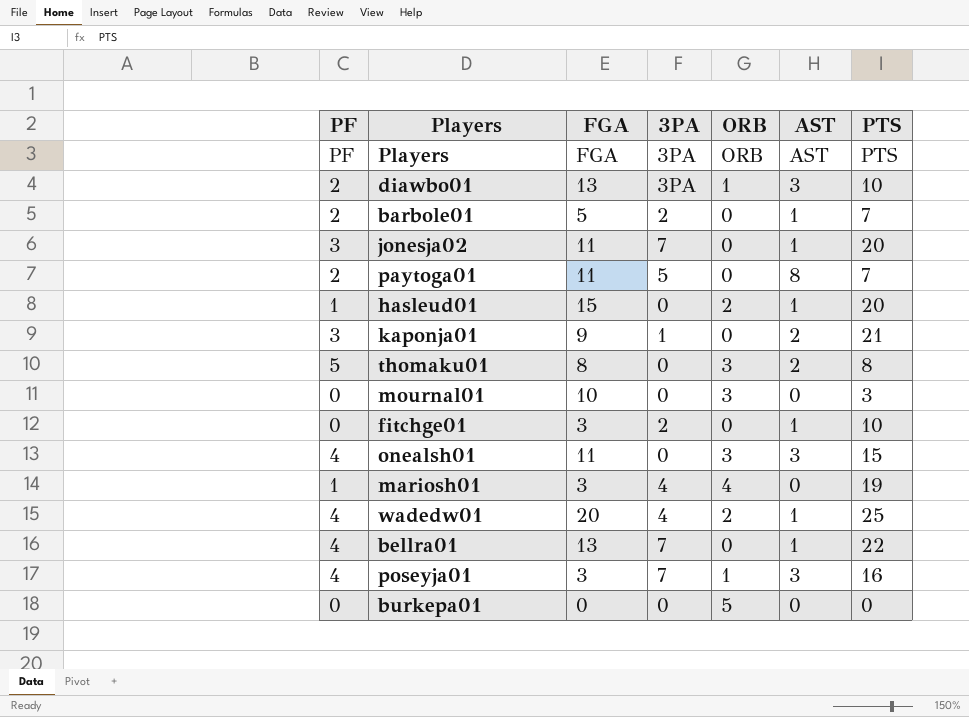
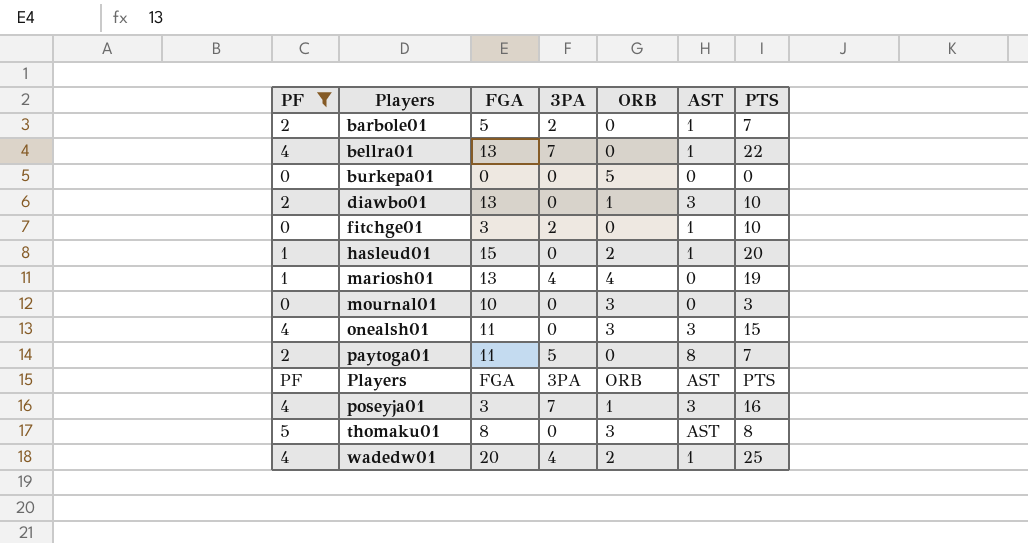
filter: none -> PF != 3
row order: none -> Players ascending
diawbo01 | 3PA: 3PA -> 0
mariosh01 | FGA: 3 -> 13
thomaku01 | AST: 2 -> AST

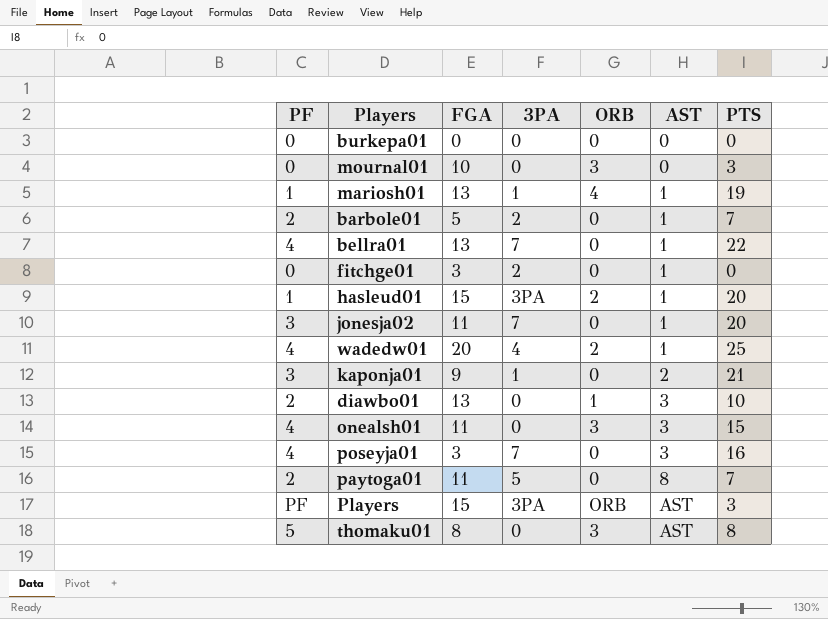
filter: PF != 3 -> none
row order: Players ascending -> AST ascending
burkepa01 | ORB: 5 -> 0
mariosh01 | 3PA: 4 -> 1
mariosh01 | AST: 0 -> 1
fitchge01 | PTS: 10 -> 0
hasleud01 | 3PA: 0 -> 3PA
poseyja01 | ORB: 1 -> 0
Players | FGA: FGA -> 15
Players | PTS: PTS -> 3

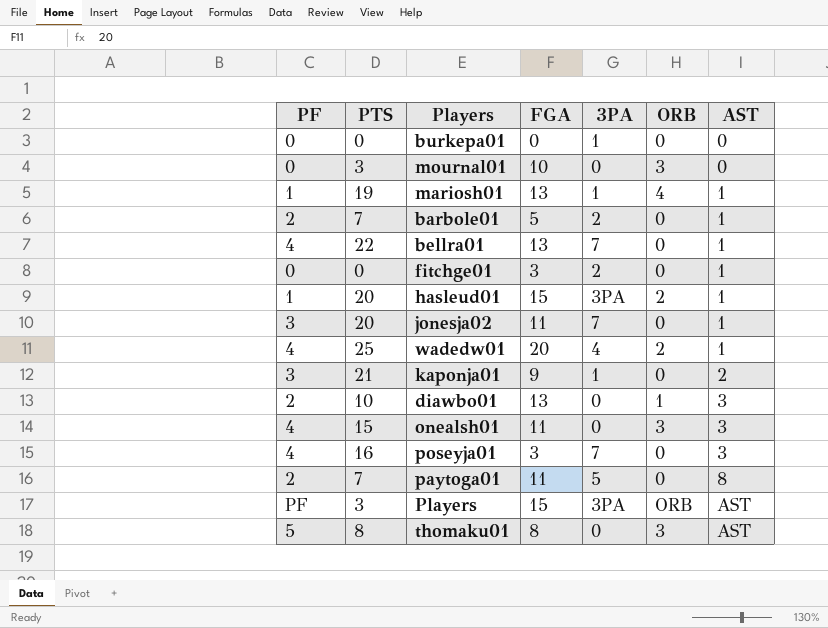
column PTS | position: 7 -> 2
burkepa01 | 3PA: 0 -> 1

